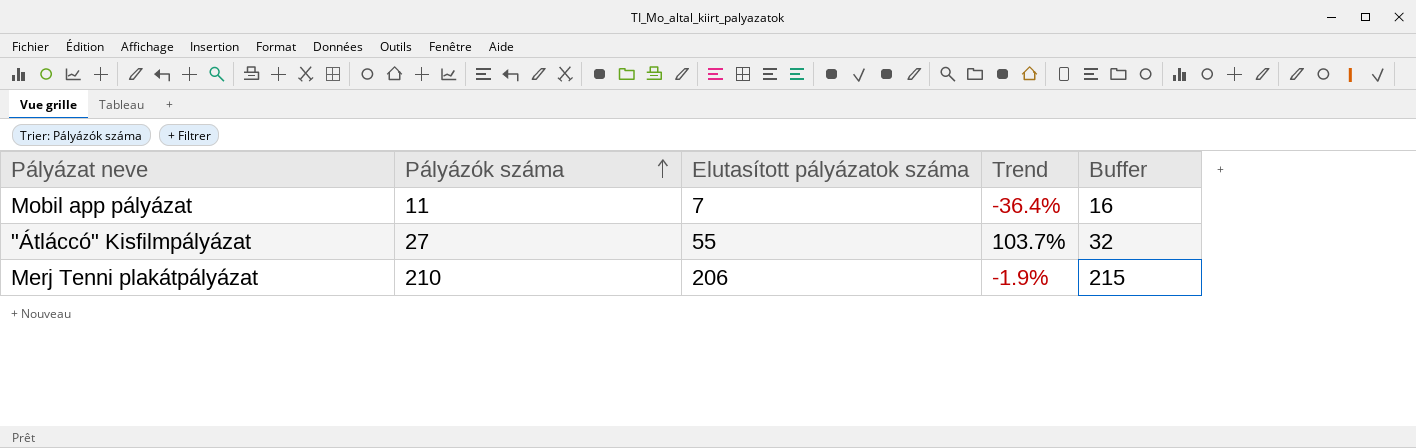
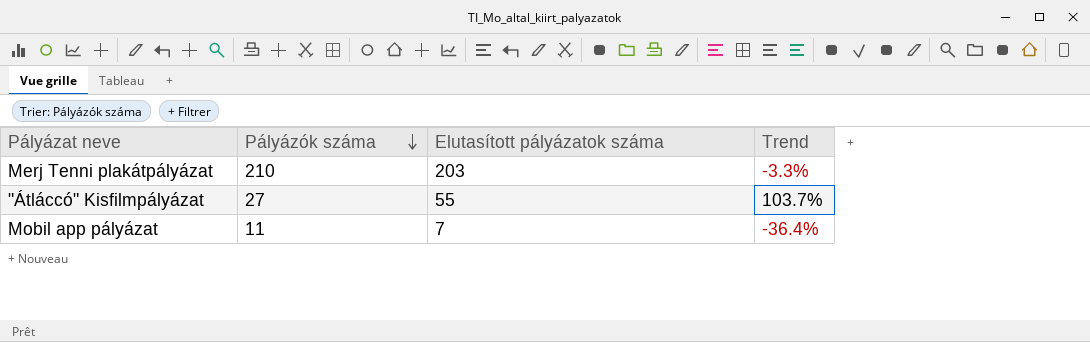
row order: Pályázók száma ascending -> Pályázók száma descending
column Buffer | formula: [Pályázók száma] + 5 -> none
Merj Tenni plakátpályázat | Elutasított pályázatok száma: 206 -> 203
Merj Tenni plakátpályázat | Trend: -1.9% -> -3.3%

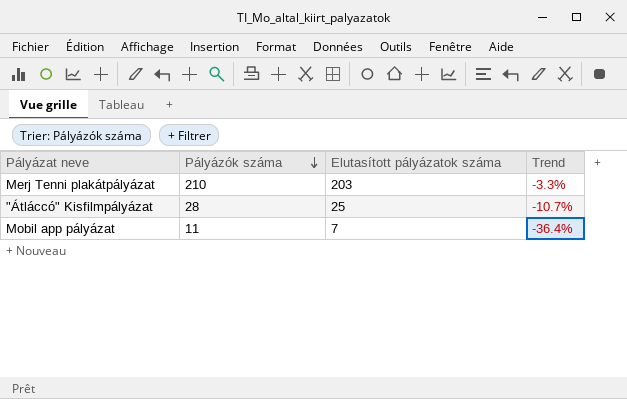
"Átláccó" Kisfilmpályázat | Pályázók száma: 27 -> 28
"Átláccó" Kisfilmpályázat | Elutasított pályázatok száma: 55 -> 25
"Átláccó" Kisfilmpályázat | Trend: 103.7% -> -10.7%

